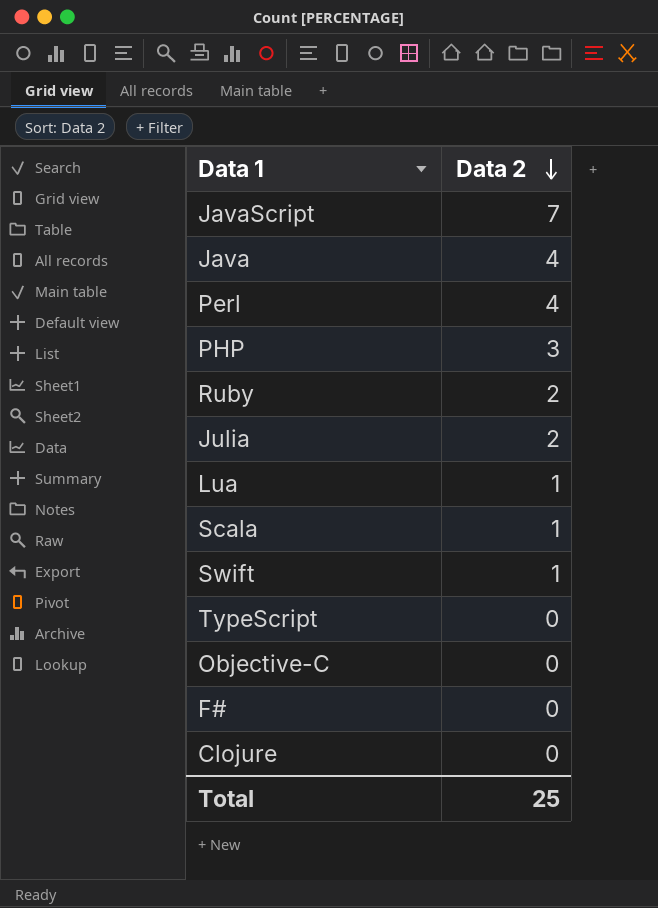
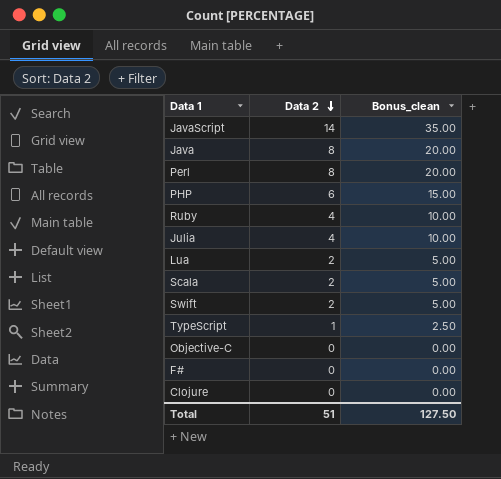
column Bonus_clean | formula: none -> [Data 2] * 2.5
JavaScript | Data 2: 7 -> 14
Java | Data 2: 4 -> 8
Perl | Data 2: 4 -> 8
PHP | Data 2: 3 -> 6
Ruby | Data 2: 2 -> 4
Julia | Data 2: 2 -> 4
Lua | Data 2: 1 -> 2
Scala | Data 2: 1 -> 2
Swift | Data 2: 1 -> 2
TypeScript | Data 2: 0 -> 1
Total | Data 2: 25 -> 51

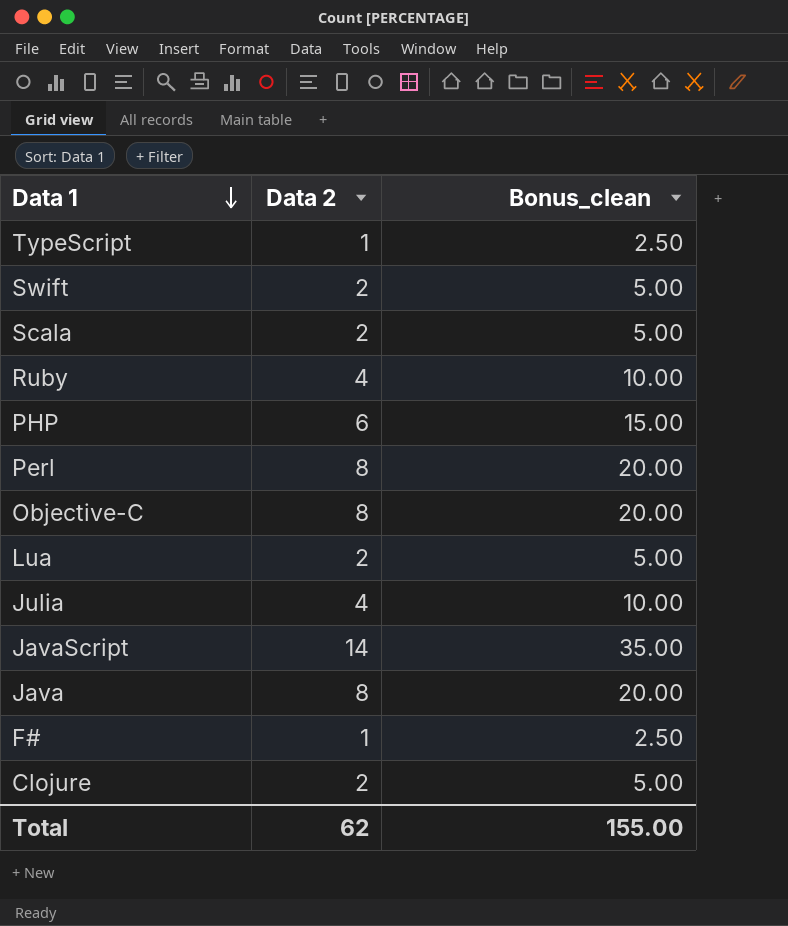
row order: Data 2 descending -> Data 1 descending
Objective-C | Data 2: 0 -> 8
Objective-C | Bonus_clean: 0.00 -> 20.00
F# | Data 2: 0 -> 1
F# | Bonus_clean: 0.00 -> 2.50
Clojure | Data 2: 0 -> 2
Clojure | Bonus_clean: 0.00 -> 5.00
Total | Data 2: 51 -> 62
Total | Bonus_clean: 127.50 -> 155.00

